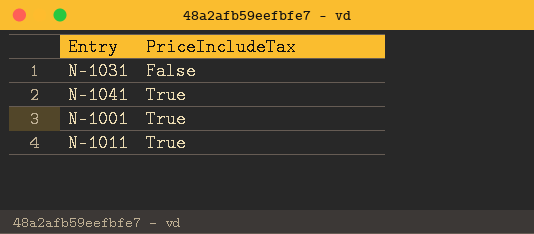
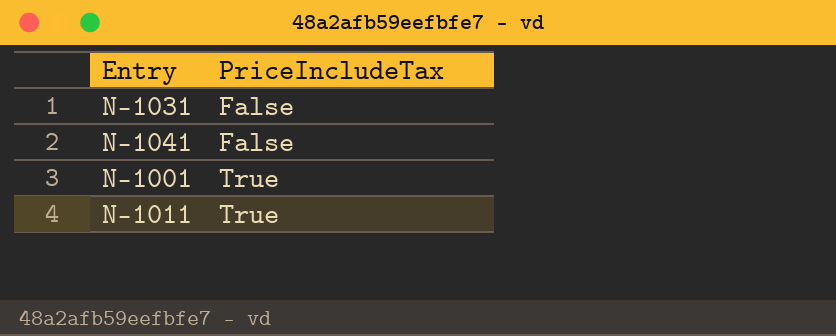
N-1041 | PriceIncludeTax: True -> False

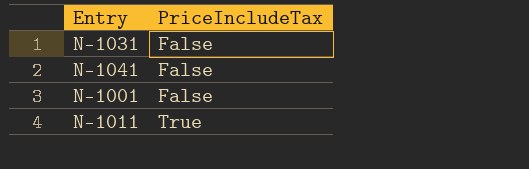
N-1001 | PriceIncludeTax: True -> False

